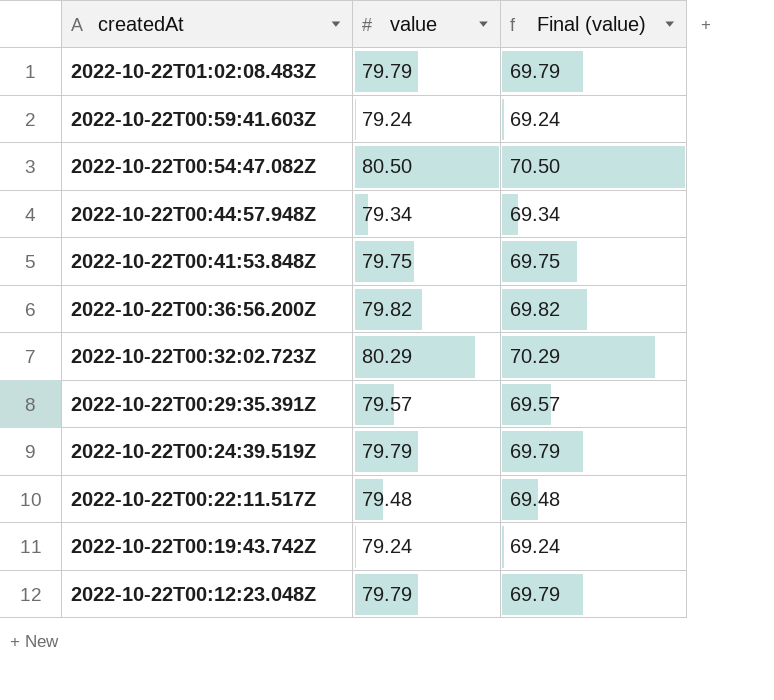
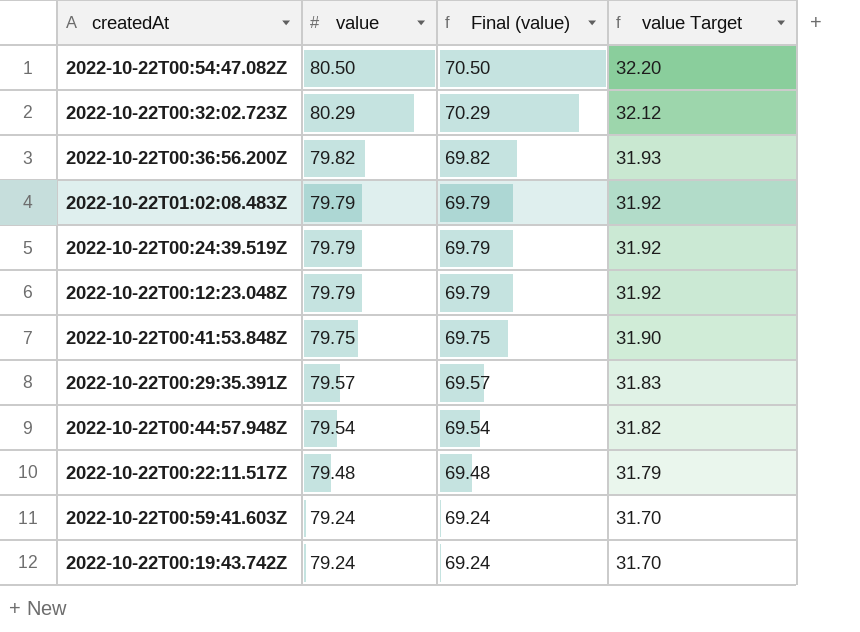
row order: createdAt descending -> value descending
column value Target | formula: none -> [value] * 0.4
2022-10-22T00:44:57.948Z | value: 79.34 -> 79.54
2022-10-22T00:44:57.948Z | Final (value): 69.34 -> 69.54

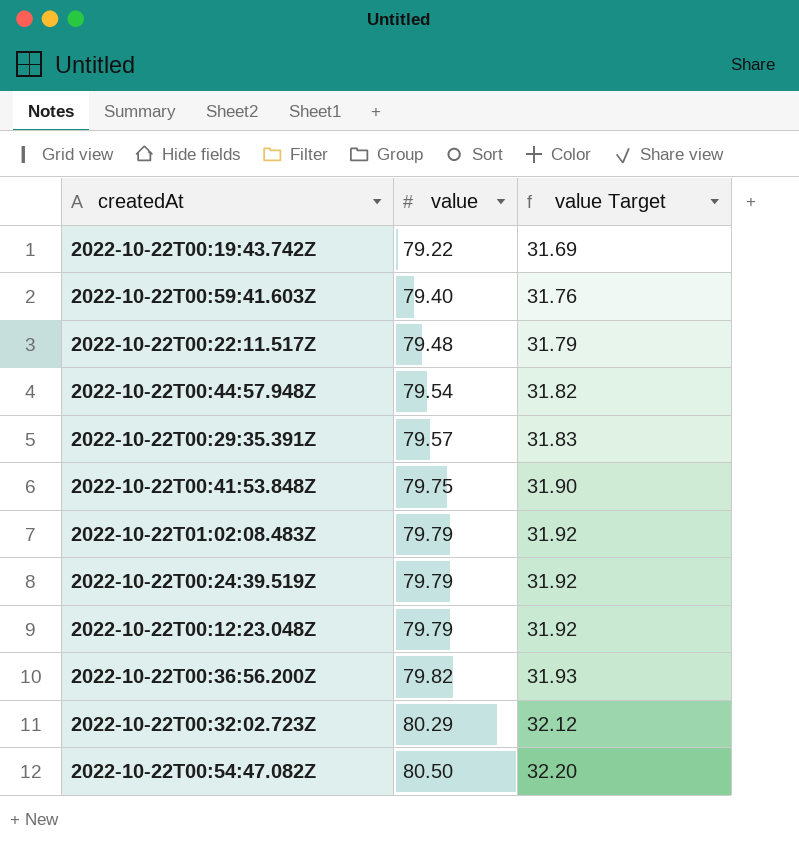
row order: value descending -> value ascending
column Final (value) | formula: [value] - 10 -> none
2022-10-22T00:19:43.742Z | value: 79.24 -> 79.22
2022-10-22T00:19:43.742Z | value Target: 31.70 -> 31.69
2022-10-22T00:59:41.603Z | value: 79.24 -> 79.40
2022-10-22T00:59:41.603Z | value Target: 31.70 -> 31.76

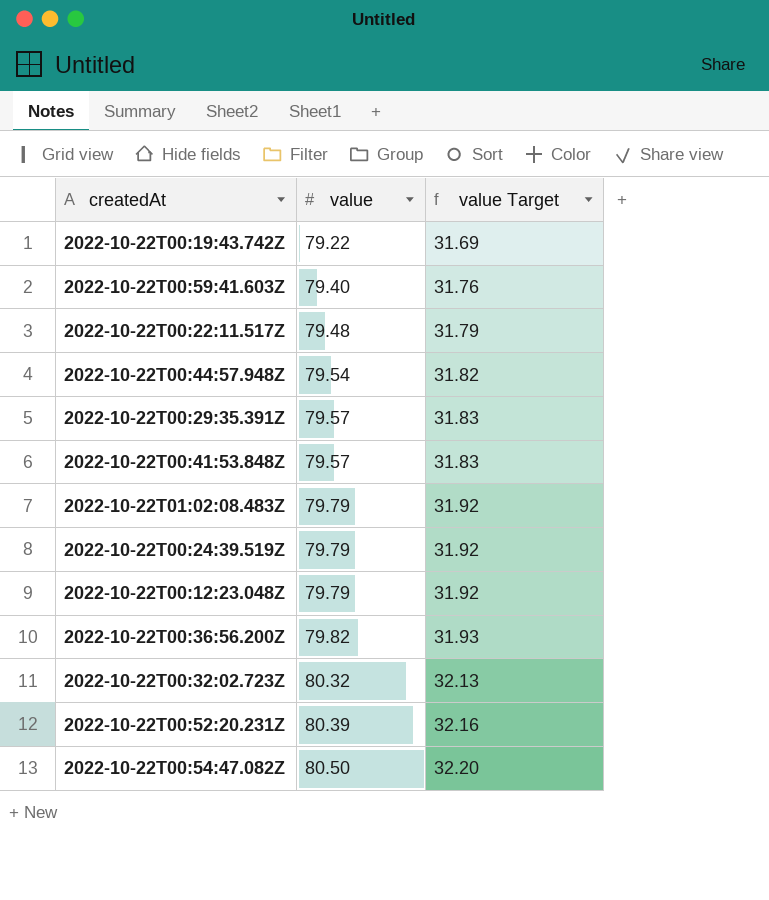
2022-10-22T00:41:53.848Z | value: 79.75 -> 79.57
2022-10-22T00:41:53.848Z | value Target: 31.90 -> 31.83
2022-10-22T00:32:02.723Z | value: 80.29 -> 80.32
2022-10-22T00:32:02.723Z | value Target: 32.12 -> 32.13
row 2022-10-22T00:52:20.231Z: none -> 80.39 | 32.16

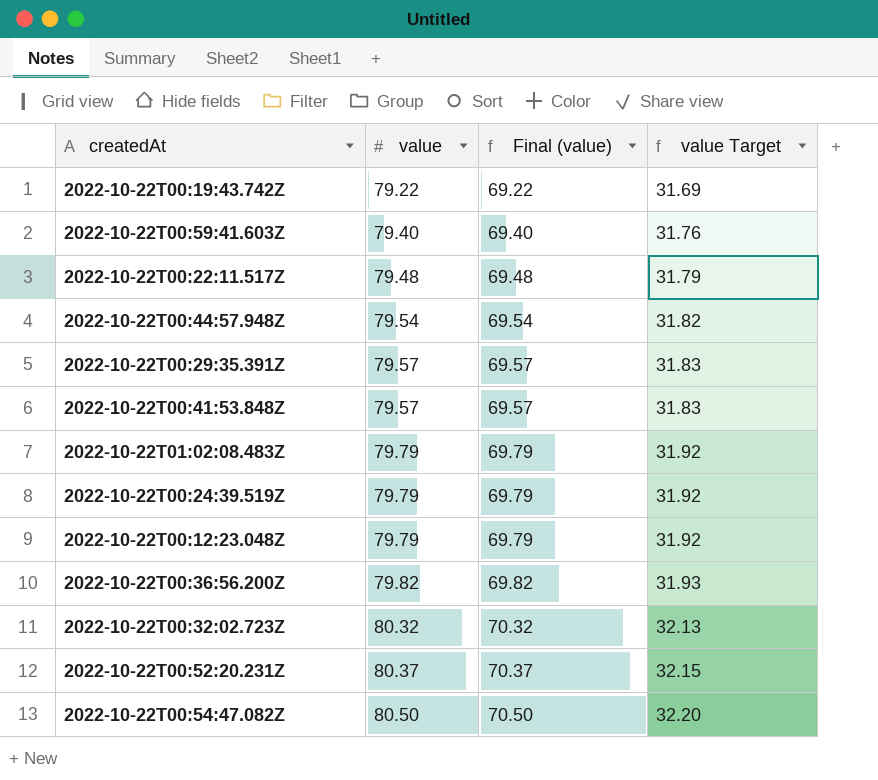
column Final (value) | formula: none -> [value] - 10
2022-10-22T00:52:20.231Z | value: 80.39 -> 80.37
2022-10-22T00:52:20.231Z | value Target: 32.16 -> 32.15

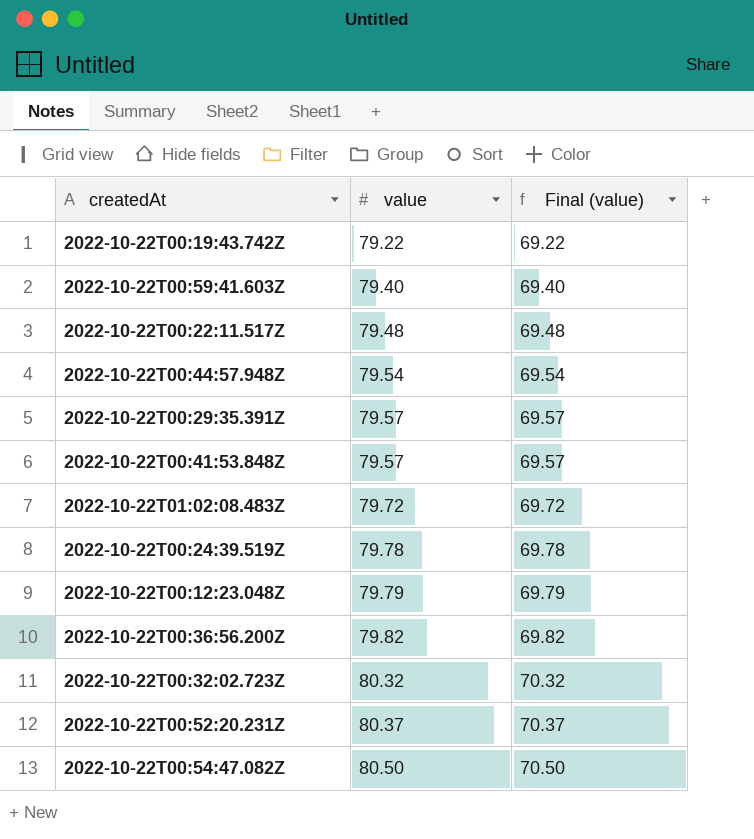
column value Target | formula: [value] * 0.4 -> none
2022-10-22T01:02:08.483Z | value: 79.79 -> 79.72
2022-10-22T01:02:08.483Z | Final (value): 69.79 -> 69.72
2022-10-22T00:24:39.519Z | value: 79.79 -> 79.78
2022-10-22T00:24:39.519Z | Final (value): 69.79 -> 69.78

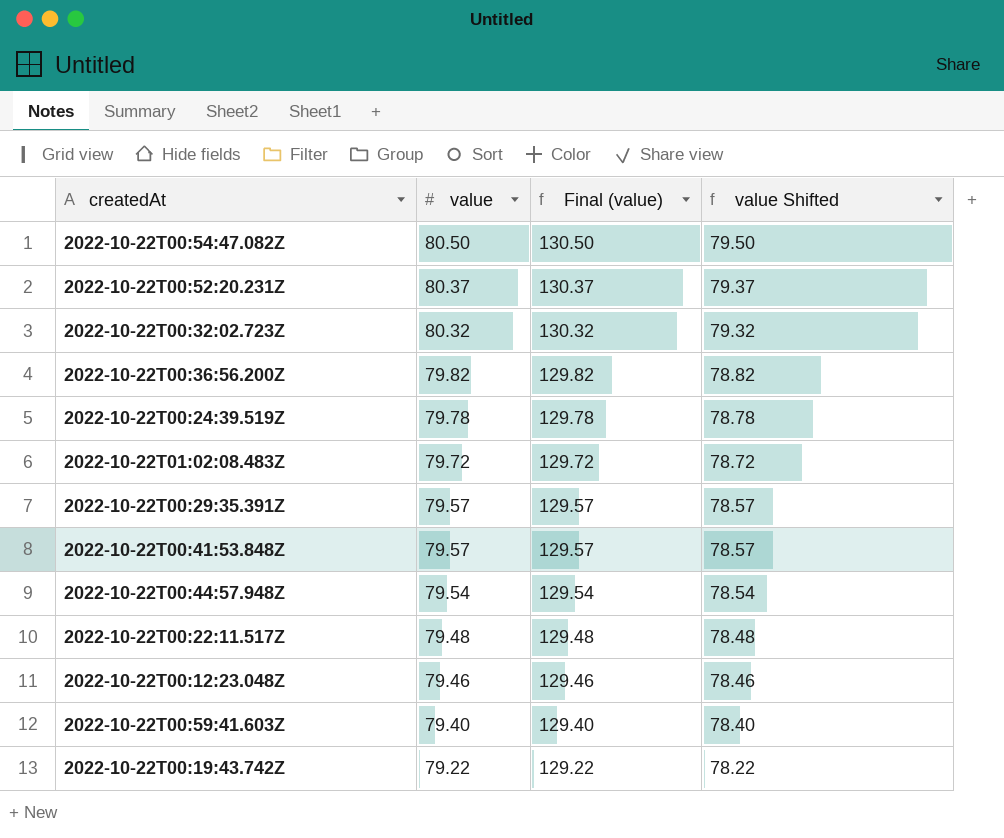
row order: value ascending -> value descending
column Final (value) | formula: [value] - 10 -> [value] + 50
column value Shifted | formula: none -> [value] - 1
2022-10-22T00:12:23.048Z | value: 79.79 -> 79.46

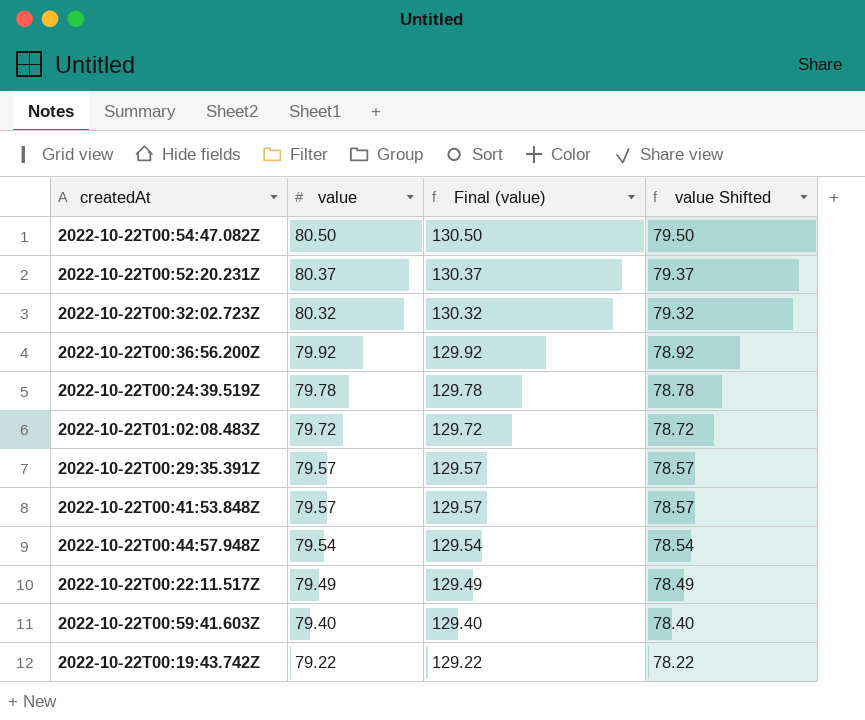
row 2022-10-22T00:12:23.048Z: 79.46 | 129.46 | 78.46 -> none
2022-10-22T00:36:56.200Z | value: 79.82 -> 79.92
2022-10-22T00:36:56.200Z | Final (value): 129.82 -> 129.92
2022-10-22T00:36:56.200Z | value Shifted: 78.82 -> 78.92
2022-10-22T00:22:11.517Z | value: 79.48 -> 79.49
2022-10-22T00:22:11.517Z | Final (value): 129.48 -> 129.49
2022-10-22T00:22:11.517Z | value Shifted: 78.48 -> 78.49

